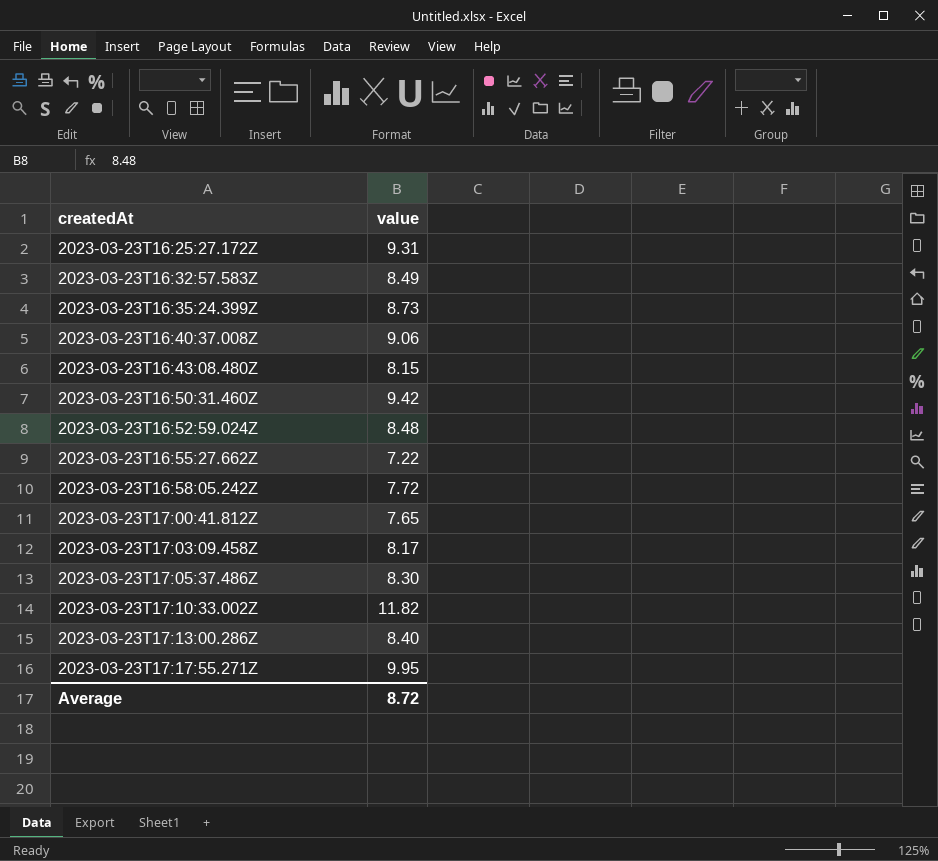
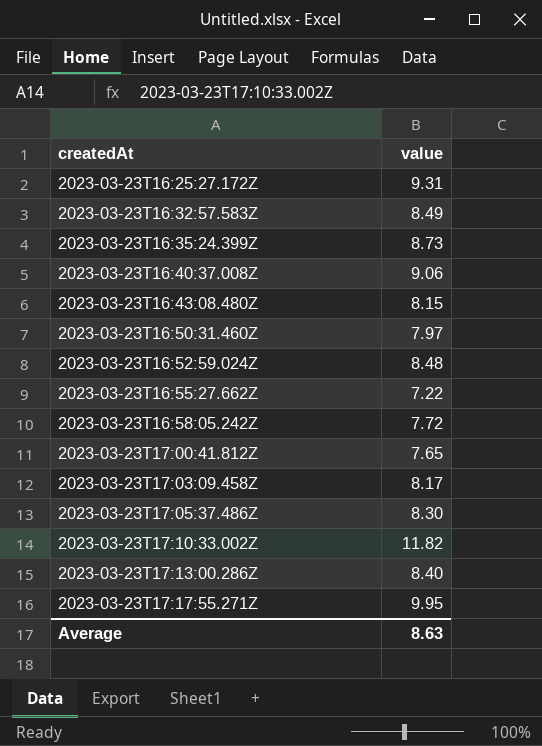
2023-03-23T16:50:31.460Z | value: 9.42 -> 7.97
Average | value: 8.72 -> 8.63

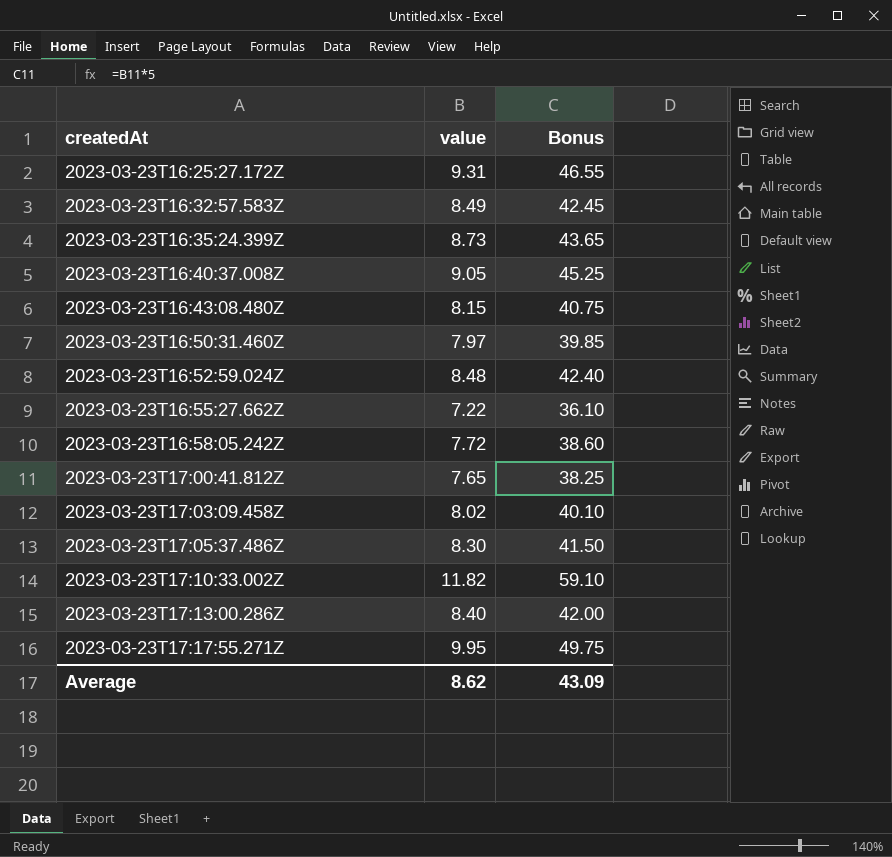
column Bonus | formula: none -> [value] * 5
2023-03-23T16:40:37.008Z | value: 9.06 -> 9.05
2023-03-23T17:03:09.458Z | value: 8.17 -> 8.02
Average | value: 8.63 -> 8.62

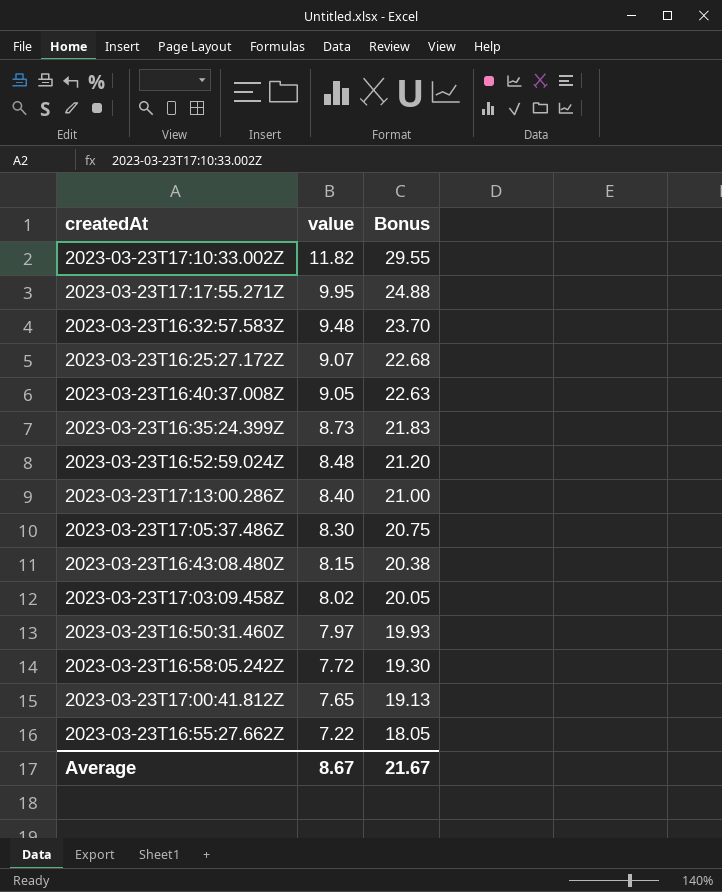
row order: createdAt ascending -> value descending
column Bonus | formula: [value] * 5 -> [value] * 2.5
2023-03-23T16:32:57.583Z | value: 8.49 -> 9.48
2023-03-23T16:25:27.172Z | value: 9.31 -> 9.07
Average | value: 8.62 -> 8.67
Average | Bonus: 43.09 -> 21.67

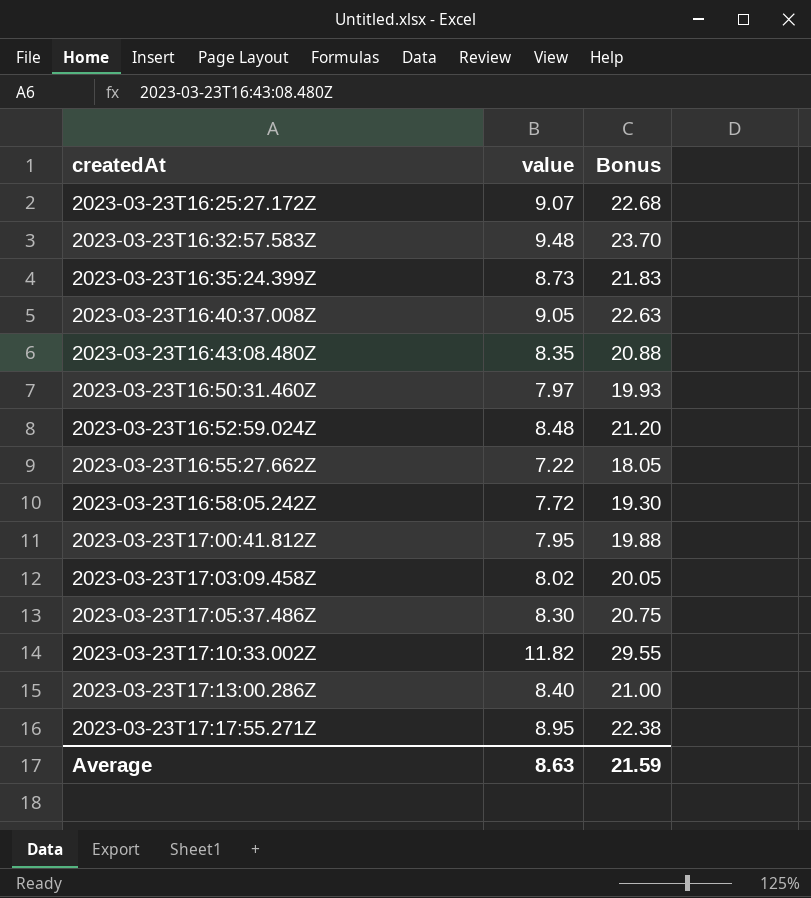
row order: value descending -> createdAt ascending
2023-03-23T16:43:08.480Z | value: 8.15 -> 8.35
2023-03-23T16:43:08.480Z | Bonus: 20.38 -> 20.88
2023-03-23T17:00:41.812Z | value: 7.65 -> 7.95
2023-03-23T17:00:41.812Z | Bonus: 19.13 -> 19.88
2023-03-23T17:17:55.271Z | value: 9.95 -> 8.95
2023-03-23T17:17:55.271Z | Bonus: 24.88 -> 22.38
Average | value: 8.67 -> 8.63
Average | Bonus: 21.67 -> 21.59

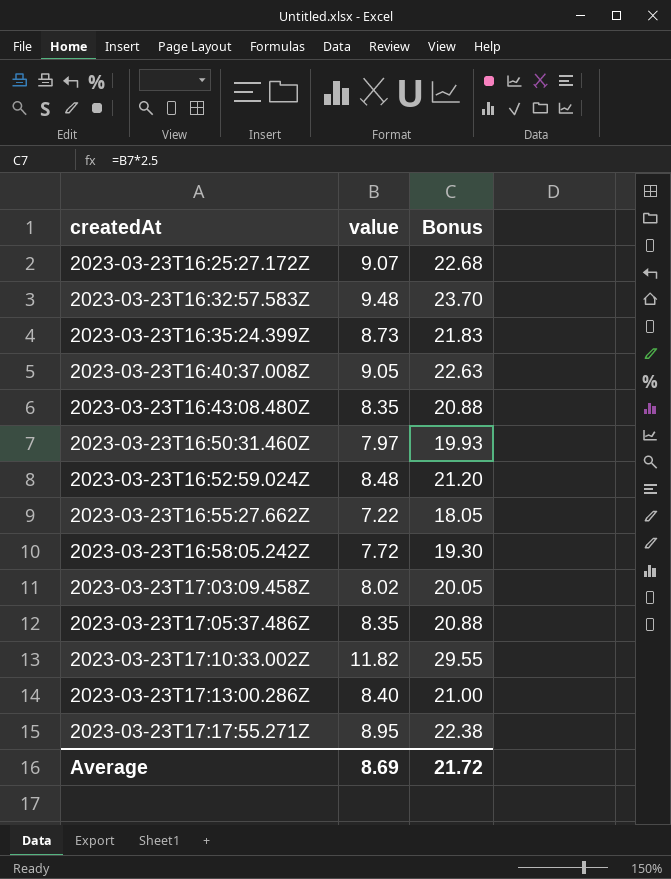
row 2023-03-23T17:00:41.812Z: 7.95 | 19.88 -> none
2023-03-23T17:05:37.486Z | value: 8.30 -> 8.35
2023-03-23T17:05:37.486Z | Bonus: 20.75 -> 20.88
Average | value: 8.63 -> 8.69
Average | Bonus: 21.59 -> 21.72

